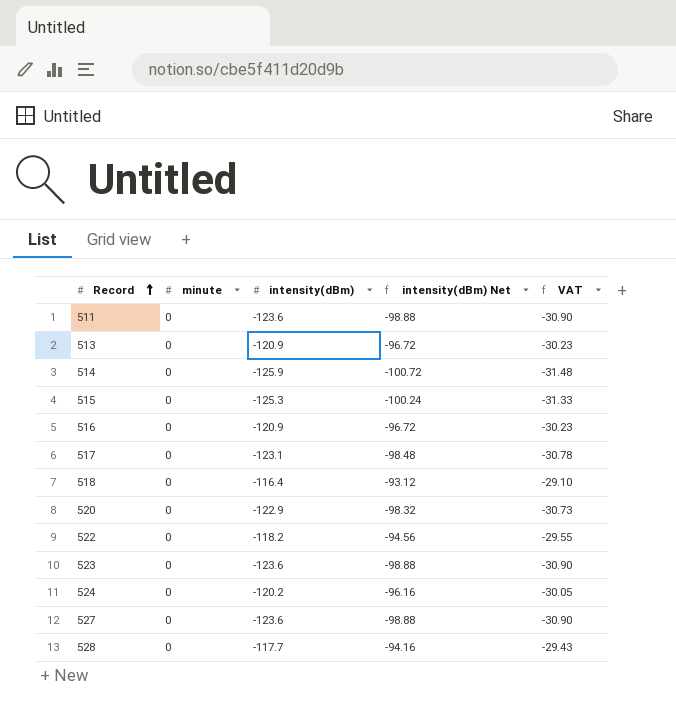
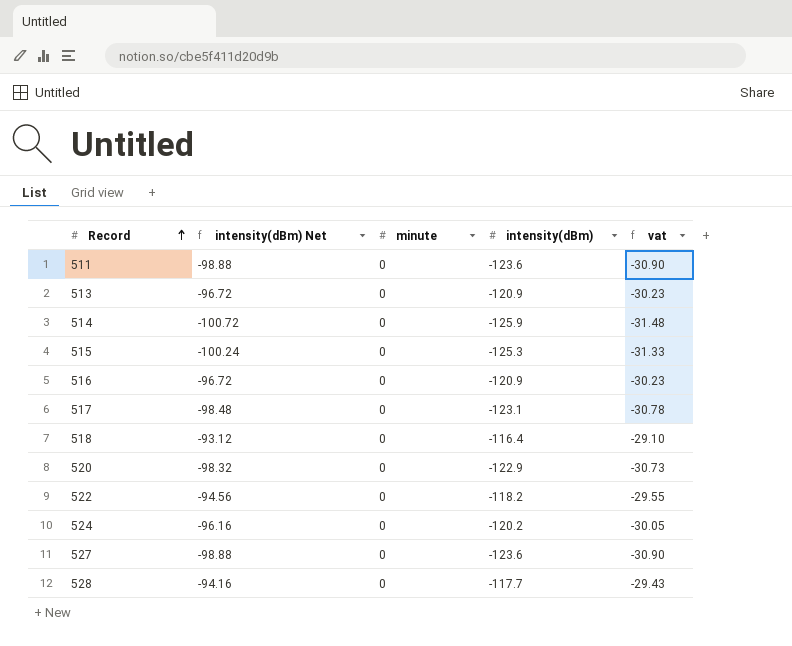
column intensity(dBm) Net | position: 4 -> 2
column name: VAT -> vat
row 523: 0 | -123.6 | -98.88 | -30.90 -> none

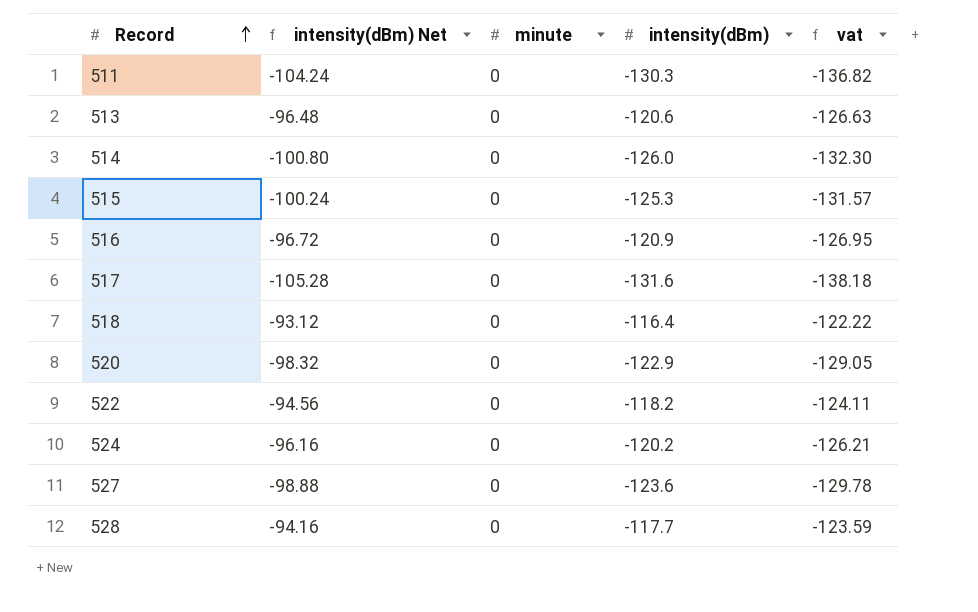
column vat | formula: [intensity(dBm)] * 0.25 -> [intensity(dBm)] * 1.05
511 | intensity(dBm) Net: -98.88 -> -104.24
511 | intensity(dBm): -123.6 -> -130.3
513 | intensity(dBm) Net: -96.72 -> -96.48
513 | intensity(dBm): -120.9 -> -120.6
514 | intensity(dBm) Net: -100.72 -> -100.80
514 | intensity(dBm): -125.9 -> -126.0
517 | intensity(dBm) Net: -98.48 -> -105.28
517 | intensity(dBm): -123.1 -> -131.6

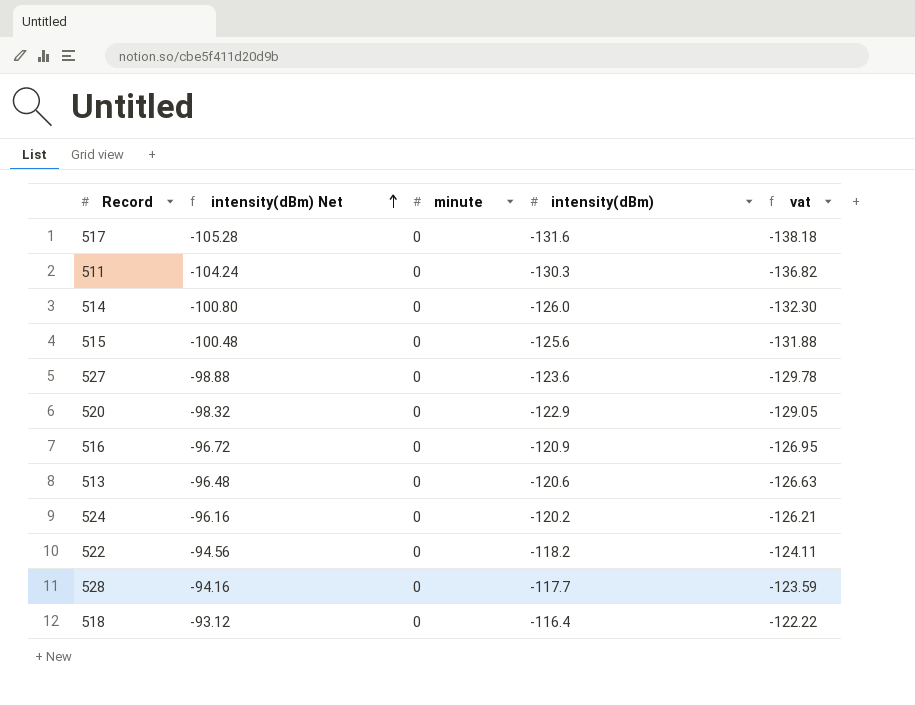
row order: Record ascending -> intensity(dBm) Net ascending
515 | intensity(dBm) Net: -100.24 -> -100.48
515 | intensity(dBm): -125.3 -> -125.6
515 | vat: -131.57 -> -131.88

